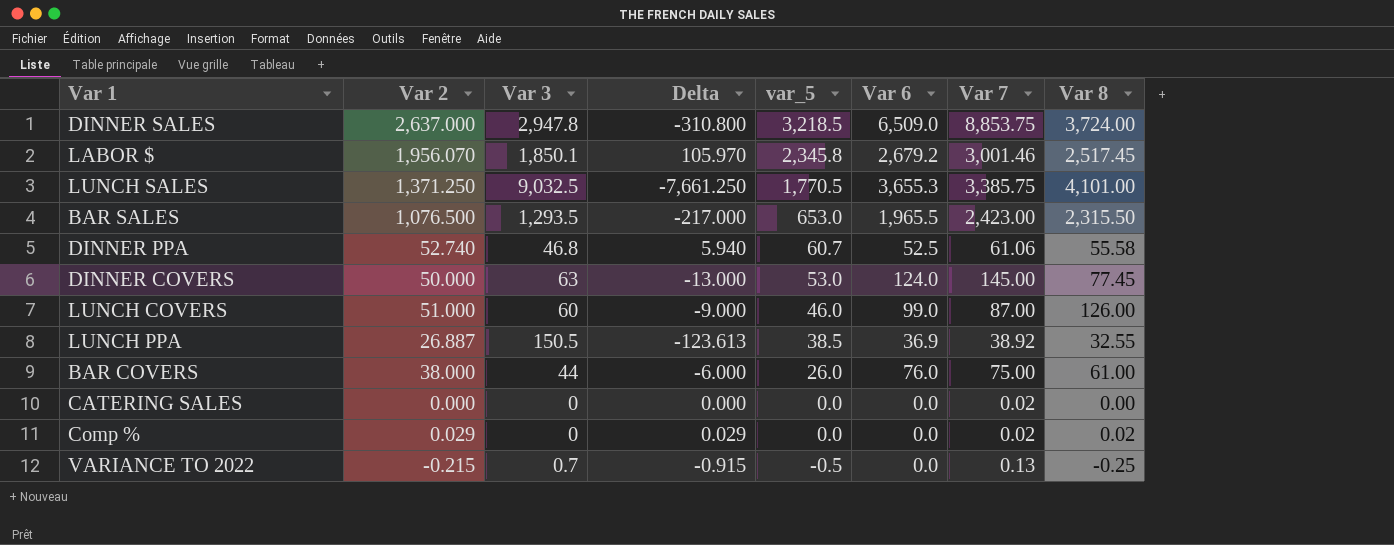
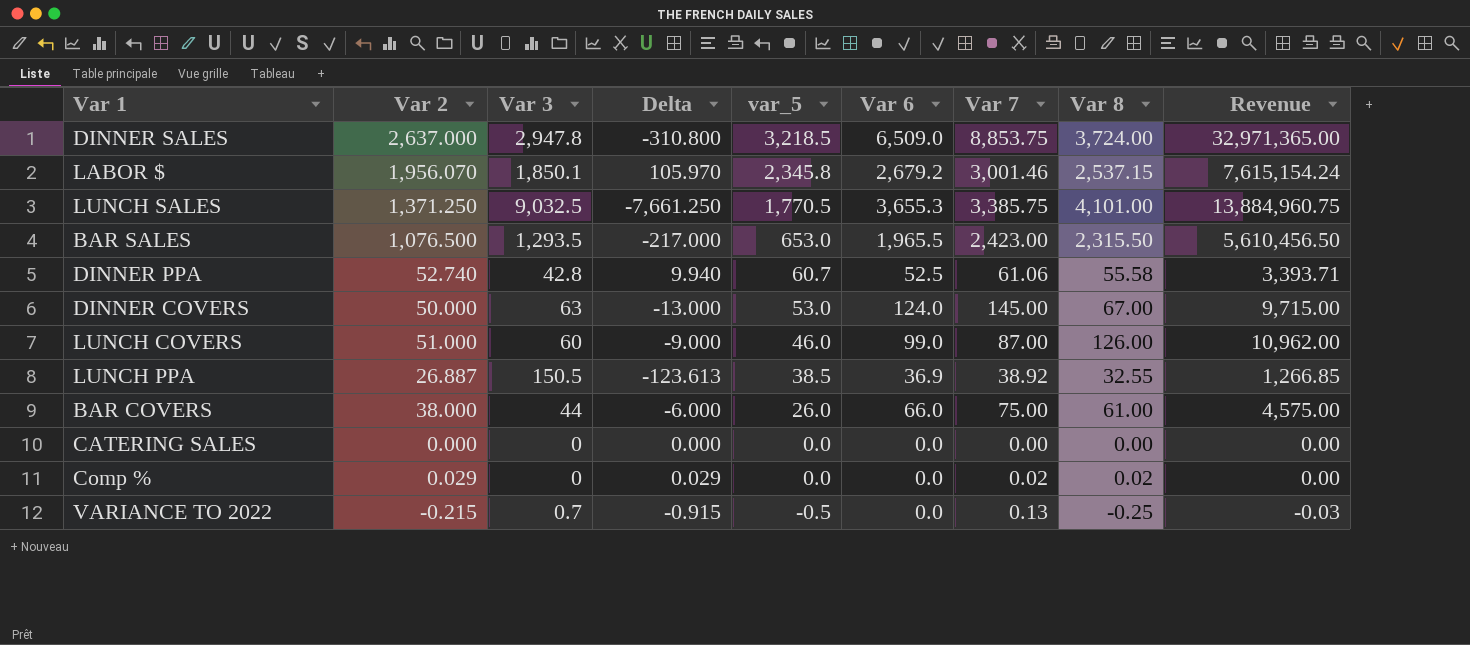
column Revenue | formula: none -> [Var 7] * [Var 8]
LABOR $ | Var 8: 2,517.45 -> 2,537.15
DINNER PPA | Var 3: 46.8 -> 42.8
DINNER PPA | Delta: 5.940 -> 9.940
DINNER COVERS | Var 8: 77.45 -> 67.00
BAR COVERS | Var 6: 76.0 -> 66.0
CATERING SALES | Var 7: 0.02 -> 0.00

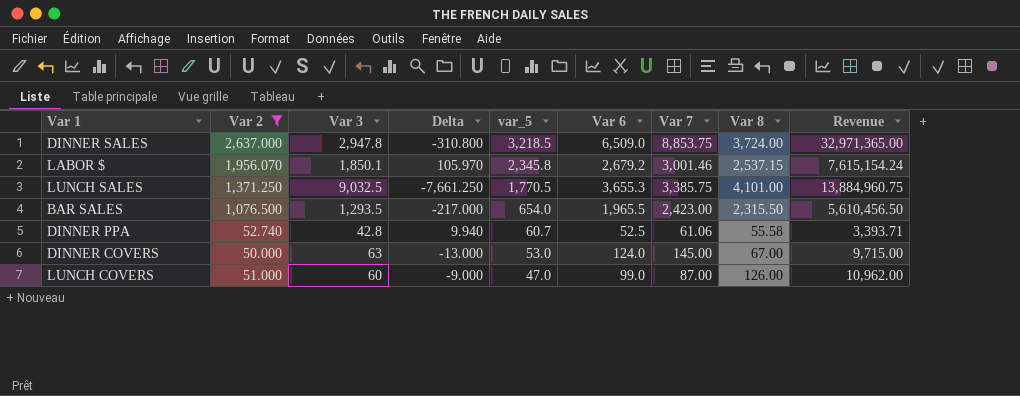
filter: none -> Var 2 >= 50.000
BAR SALES | var_5: 653.0 -> 654.0
LUNCH COVERS | var_5: 46.0 -> 47.0

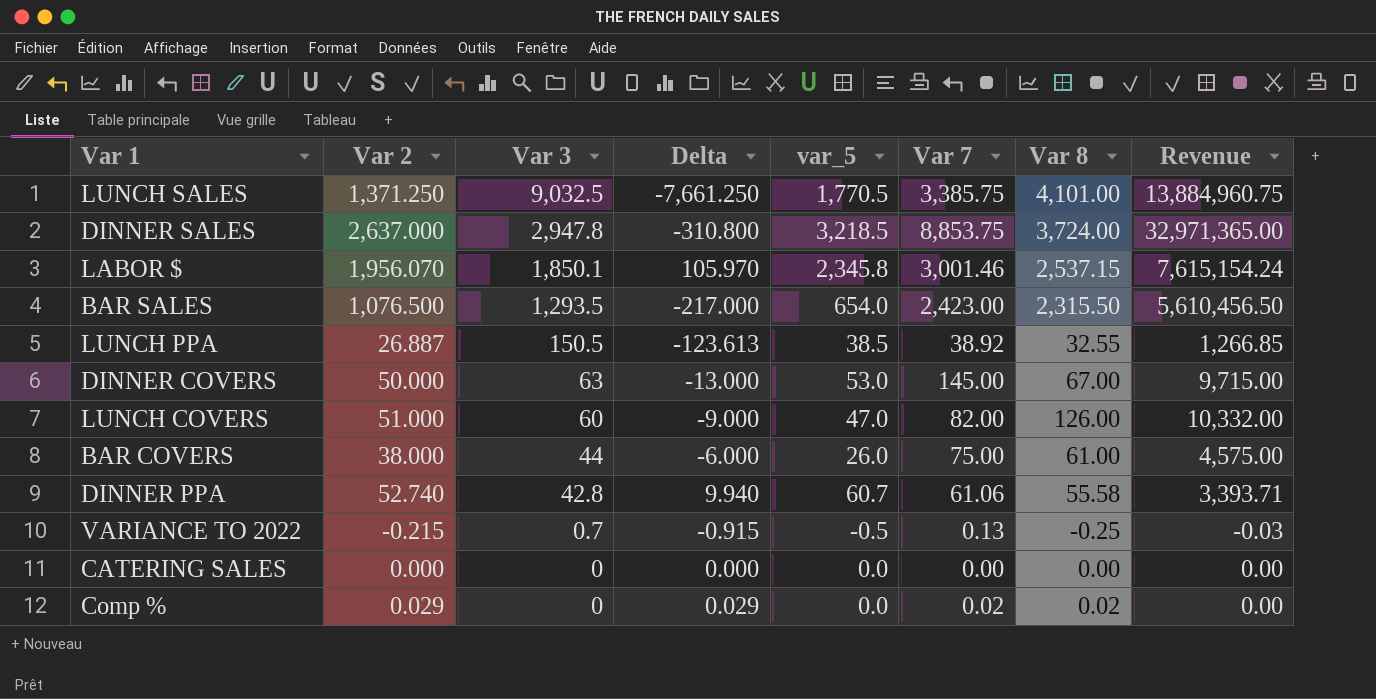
filter: Var 2 >= 50.000 -> none
row order: var_5 descending -> Var 3 descending
column Var 6 | position: 6 -> none
LUNCH COVERS | Var 7: 87.00 -> 82.00
LUNCH COVERS | Revenue: 10,962.00 -> 10,332.00

